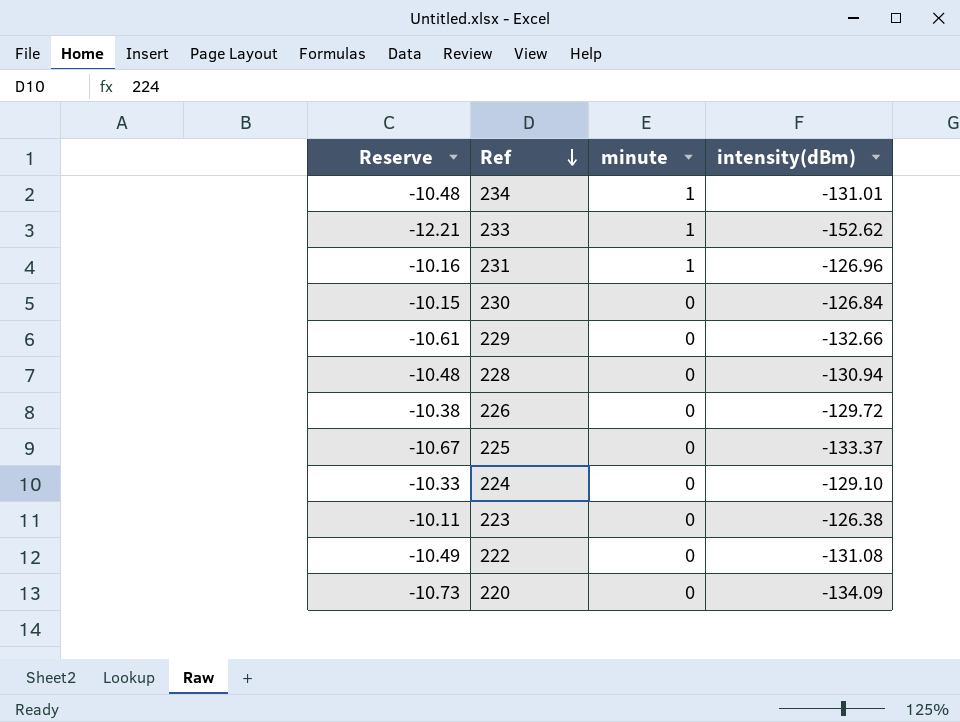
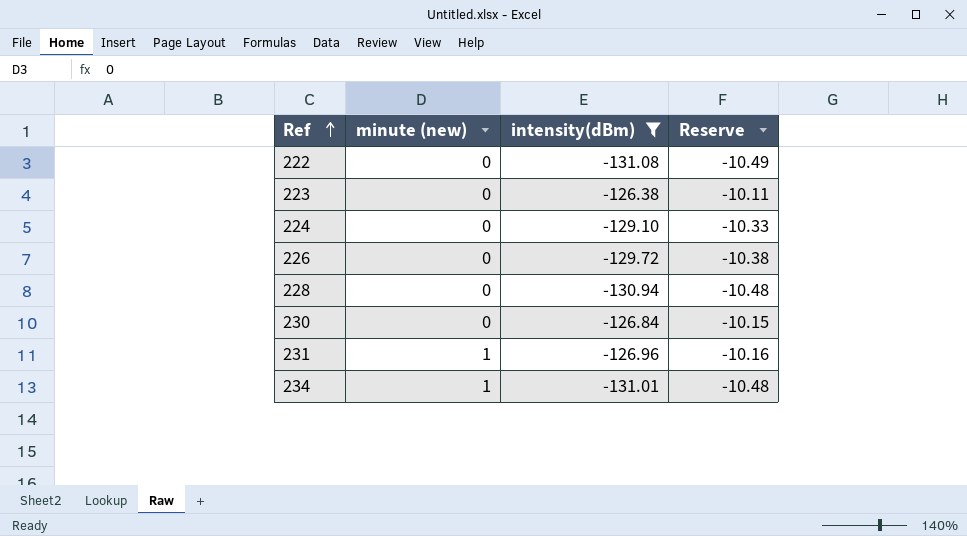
filter: none -> intensity(dBm) >= -131.08
row order: Ref descending -> Ref ascending
column name: minute -> minute (new)
column Reserve | position: 1 -> 4

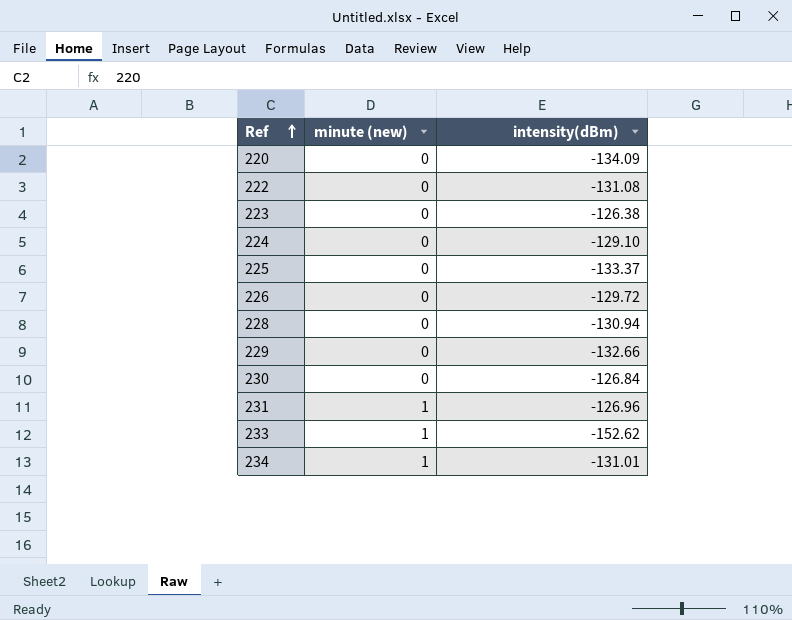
filter: intensity(dBm) >= -131.08 -> none
column Reserve | formula: [intensity(dBm)] * 0.08 -> none

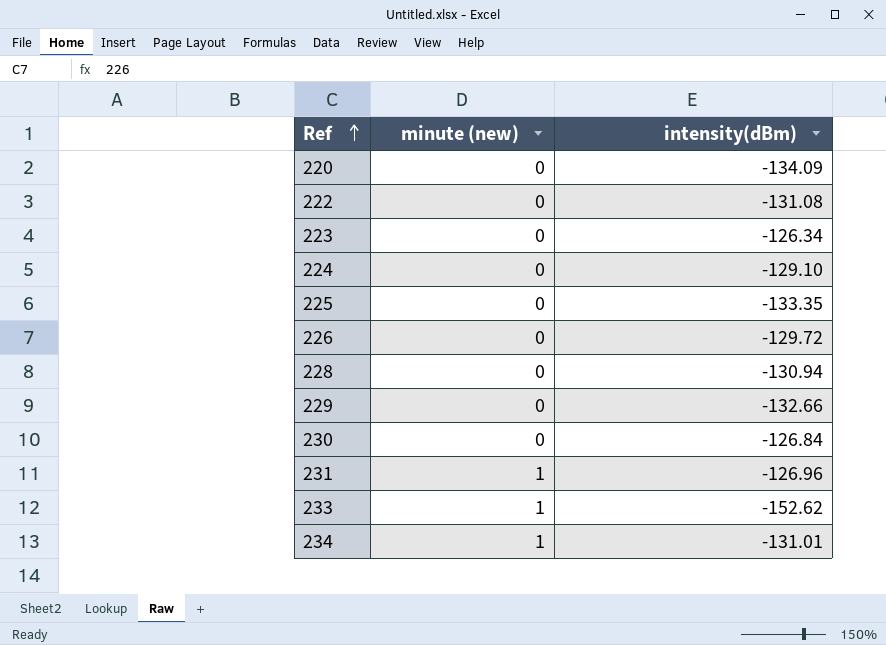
223 | intensity(dBm): -126.38 -> -126.34
225 | intensity(dBm): -133.37 -> -133.35

